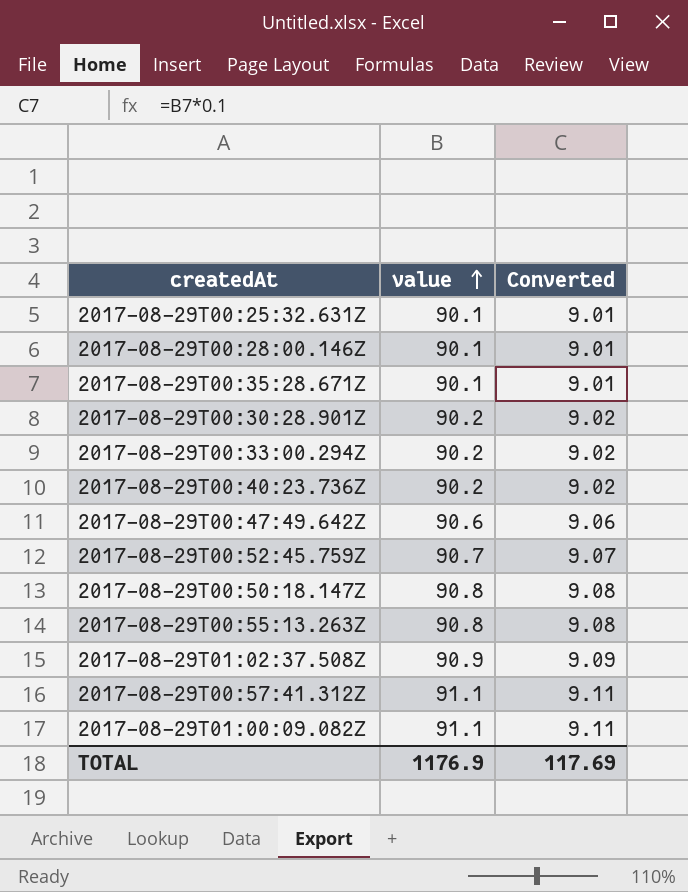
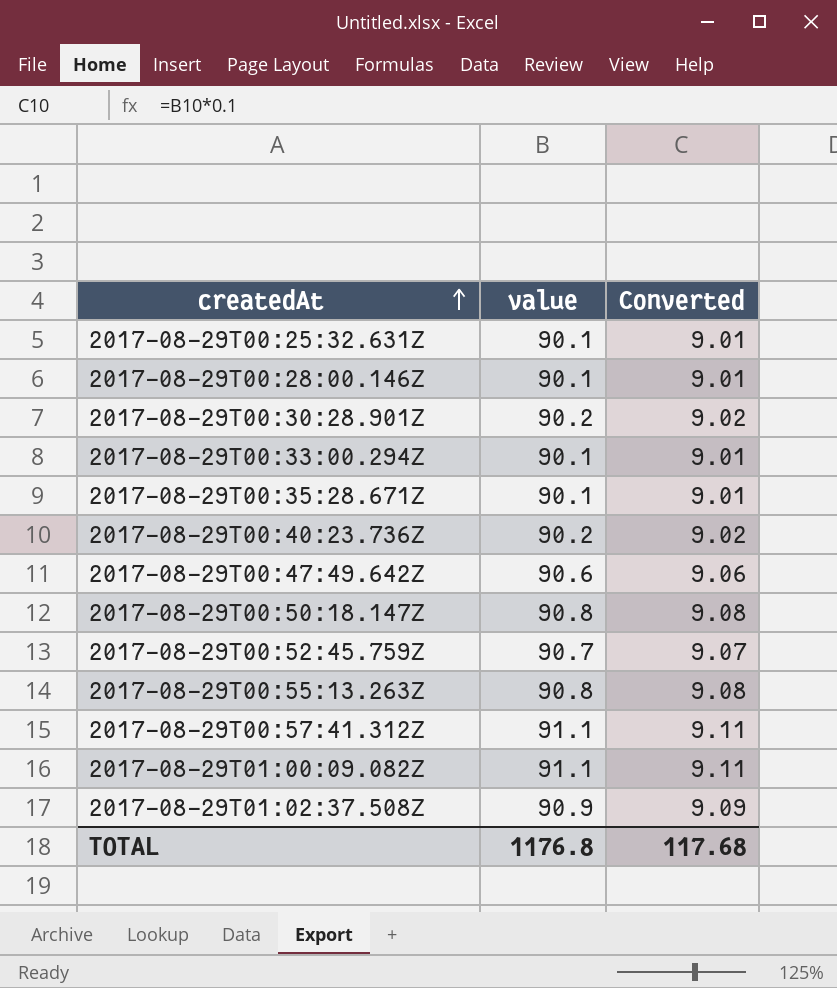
row order: value ascending -> createdAt ascending
2017-08-29T00:33:00.294Z | value: 90.2 -> 90.1
2017-08-29T00:33:00.294Z | Converted: 9.02 -> 9.01
TOTAL | value: 1176.9 -> 1176.8
TOTAL | Converted: 117.69 -> 117.68

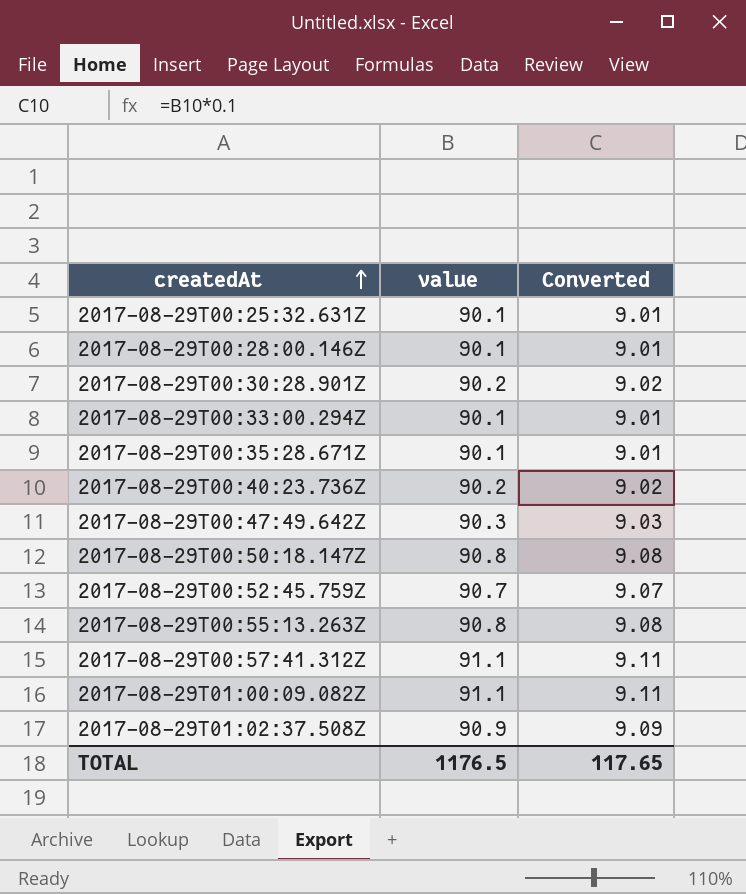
2017-08-29T00:47:49.642Z | value: 90.6 -> 90.3
2017-08-29T00:47:49.642Z | Converted: 9.06 -> 9.03
TOTAL | value: 1176.8 -> 1176.5
TOTAL | Converted: 117.68 -> 117.65

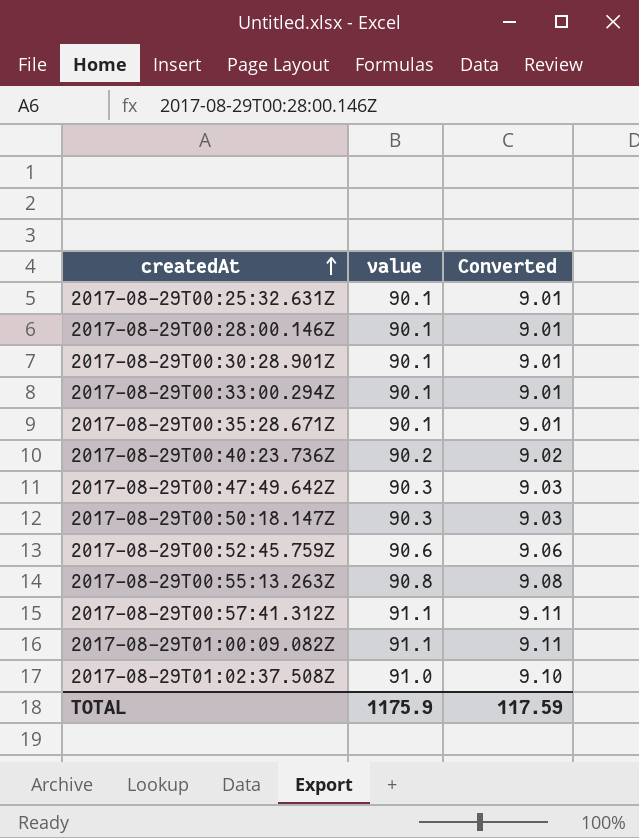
2017-08-29T00:30:28.901Z | value: 90.2 -> 90.1
2017-08-29T00:30:28.901Z | Converted: 9.02 -> 9.01
2017-08-29T00:50:18.147Z | value: 90.8 -> 90.3
2017-08-29T00:50:18.147Z | Converted: 9.08 -> 9.03
2017-08-29T00:52:45.759Z | value: 90.7 -> 90.6
2017-08-29T00:52:45.759Z | Converted: 9.07 -> 9.06
2017-08-29T01:02:37.508Z | value: 90.9 -> 91.0
2017-08-29T01:02:37.508Z | Converted: 9.09 -> 9.10
TOTAL | value: 1176.5 -> 1175.9
TOTAL | Converted: 117.65 -> 117.59

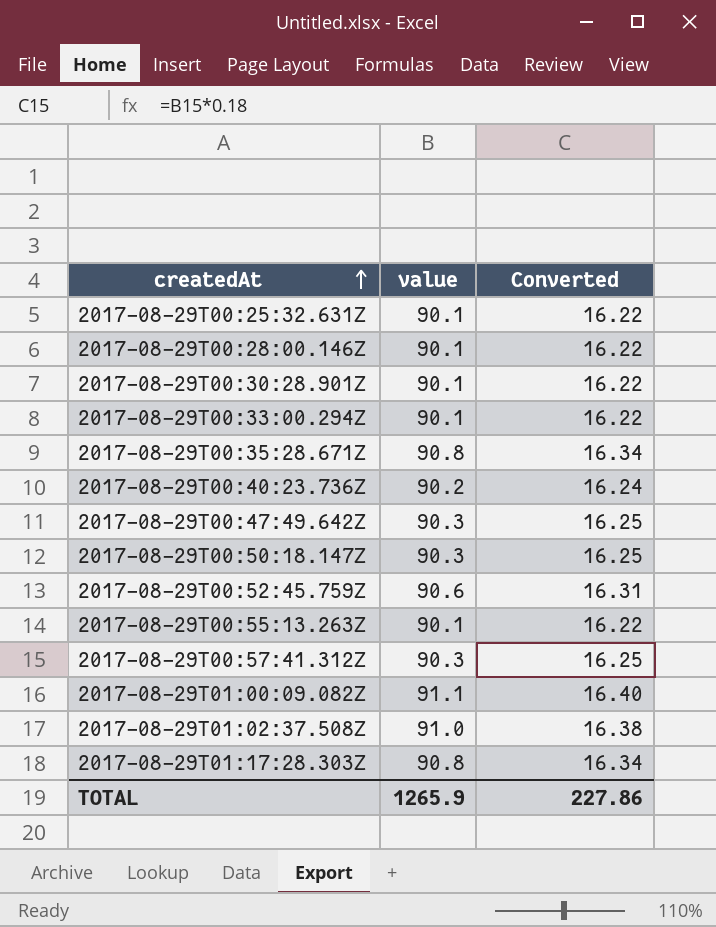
column Converted | formula: [value] * 0.1 -> [value] * 0.18
2017-08-29T00:35:28.671Z | value: 90.1 -> 90.8
2017-08-29T00:55:13.263Z | value: 90.8 -> 90.1
2017-08-29T00:57:41.312Z | value: 91.1 -> 90.3
row 2017-08-29T01:17:28.303Z: none -> 90.8 | 16.34
TOTAL | value: 1175.9 -> 1265.9
TOTAL | Converted: 117.59 -> 227.86

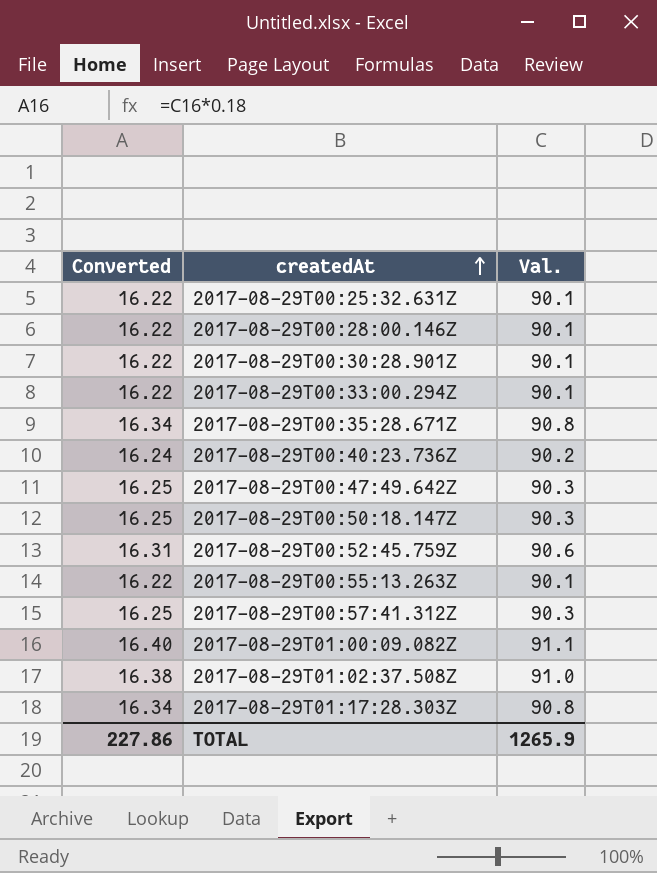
column Converted | position: 3 -> 1
column name: value -> Val.

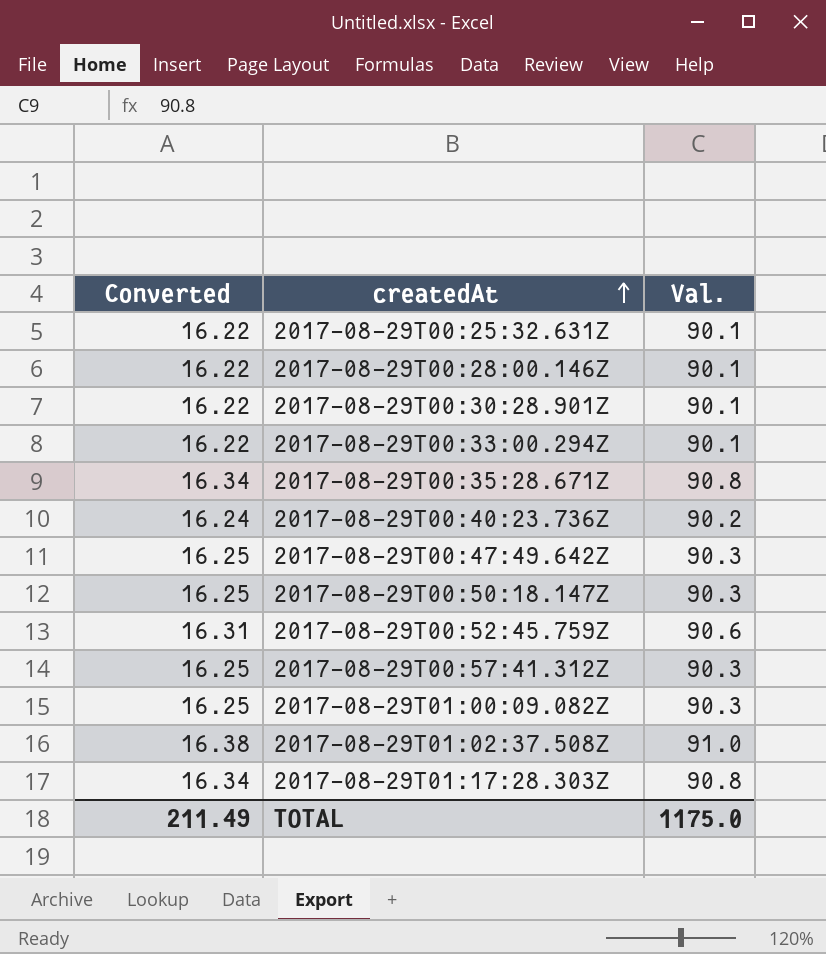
row 2017-08-29T00:55:13.263Z: 16.22 | 90.1 -> none
2017-08-29T01:00:09.082Z | Converted: 16.40 -> 16.25
2017-08-29T01:00:09.082Z | Val.: 91.1 -> 90.3
TOTAL | Converted: 227.86 -> 211.49
TOTAL | Val.: 1265.9 -> 1175.0

